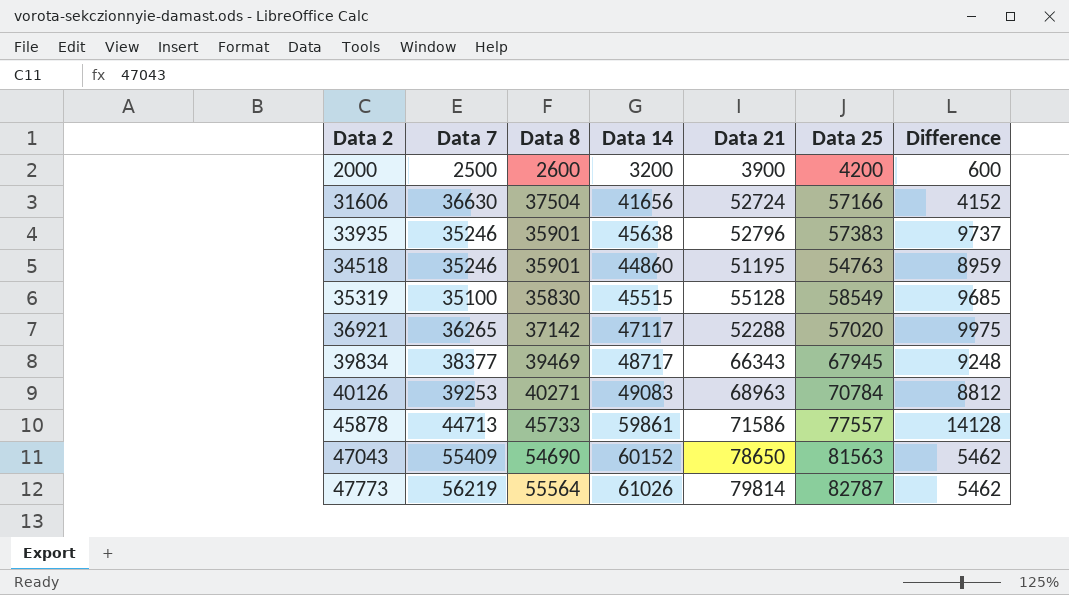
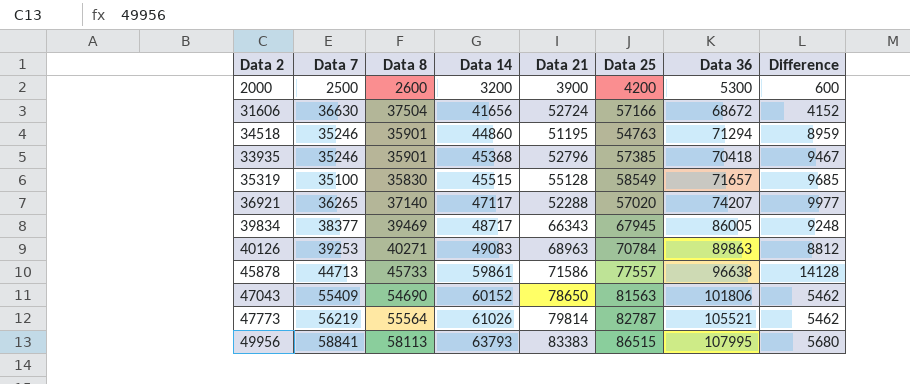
row order: Data 2 ascending -> Data 14 ascending
column Data 36 | position: none -> 7
33935 | Data 14: 45638 -> 45368
33935 | Data 25: 57383 -> 57385
33935 | Difference: 9737 -> 9467
36921 | Data 8: 37142 -> 37140
36921 | Difference: 9975 -> 9977
row 49956: none -> 58841 | 58113 | 63793 | 83383 | 86515 | 107995 | 5680

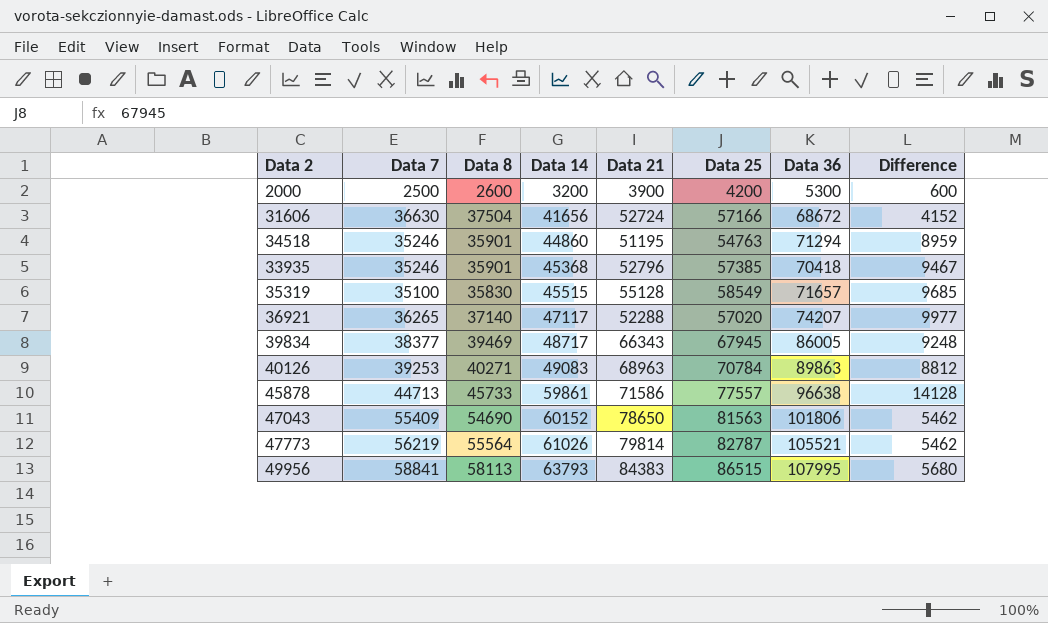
49956 | Data 21: 83383 -> 84383

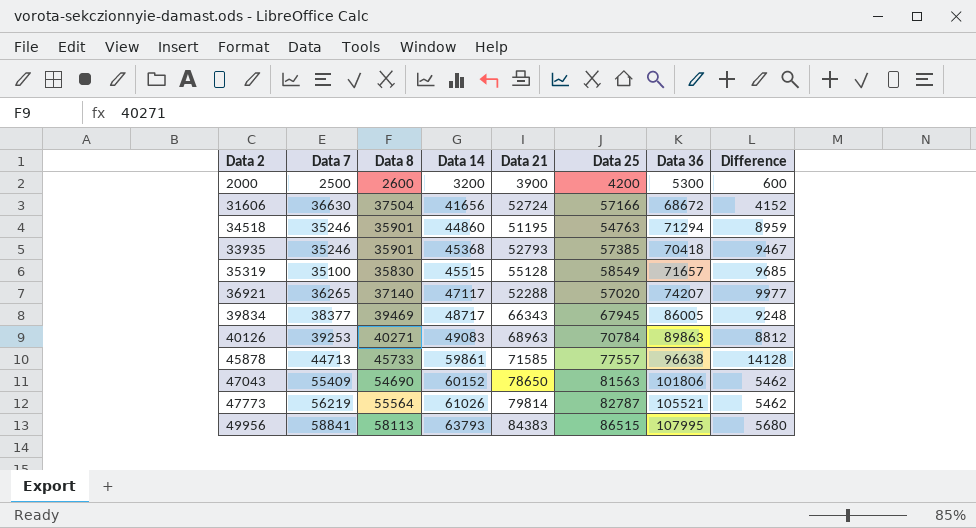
33935 | Data 21: 52796 -> 52793
45878 | Data 21: 71586 -> 71585

